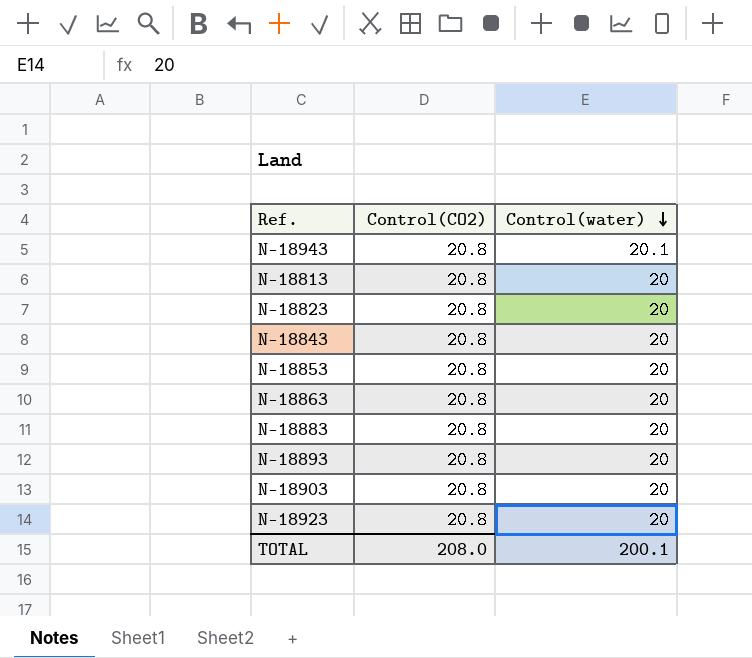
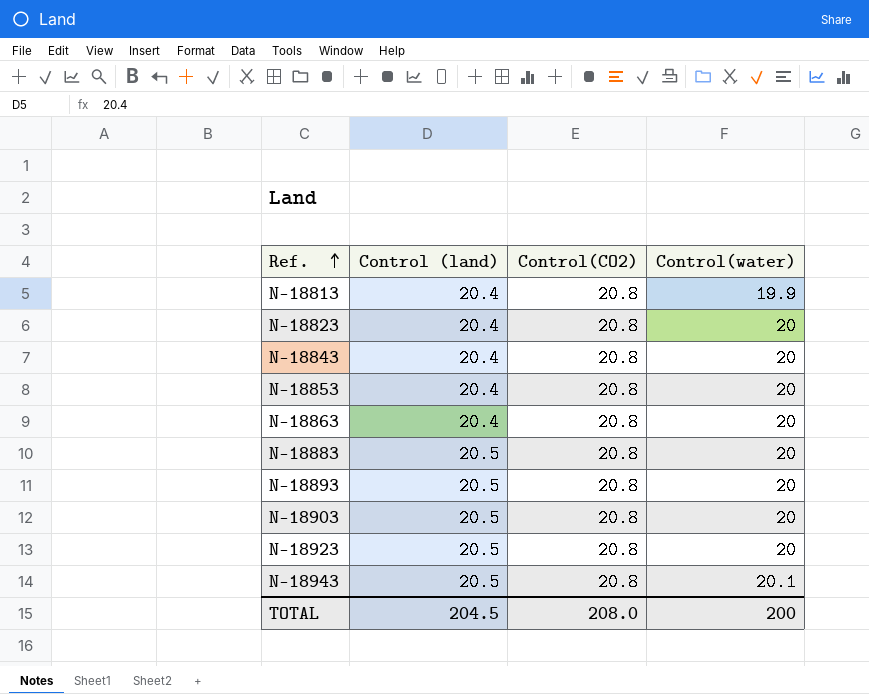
row order: Control(water) descending -> Ref. ascending
column Control (land) | position: none -> 2
N-18813 | Control(water): 20 -> 19.9
TOTAL | Control(water): 200.1 -> 200

